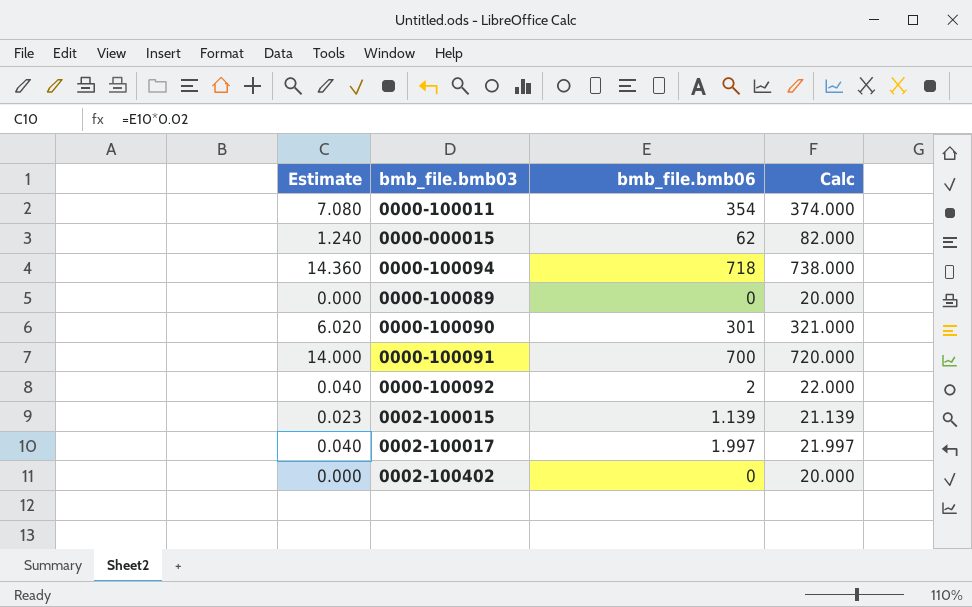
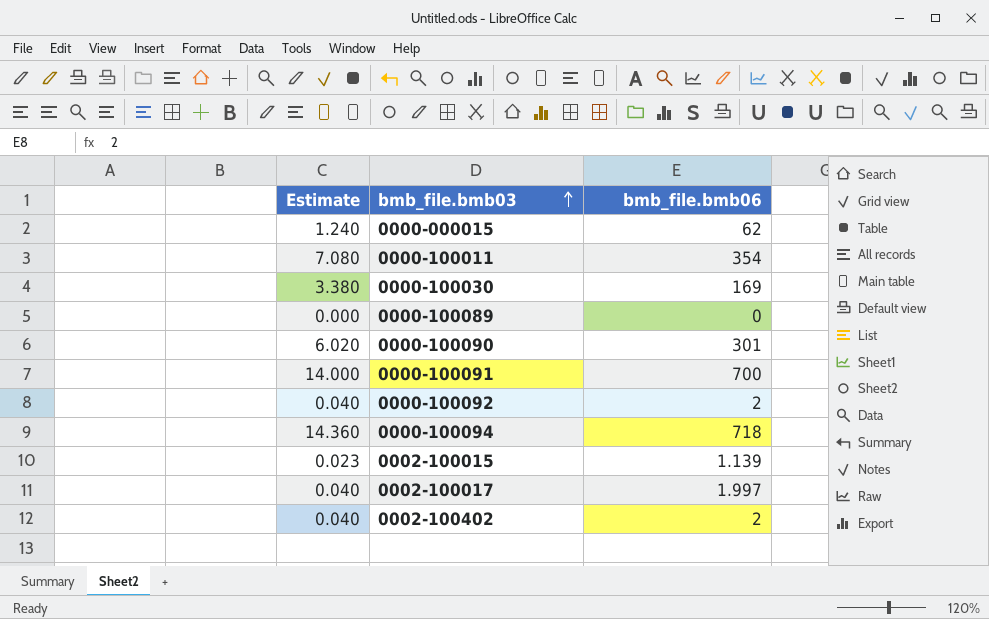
row order: none -> bmb_file.bmb03 ascending
column Calc | formula: [bmb_file.bmb06] + 20 -> none
row 0000-100030: none -> 3.380 | 169
0002-100402 | Estimate: 0.000 -> 0.040
0002-100402 | bmb_file.bmb06: 0 -> 2

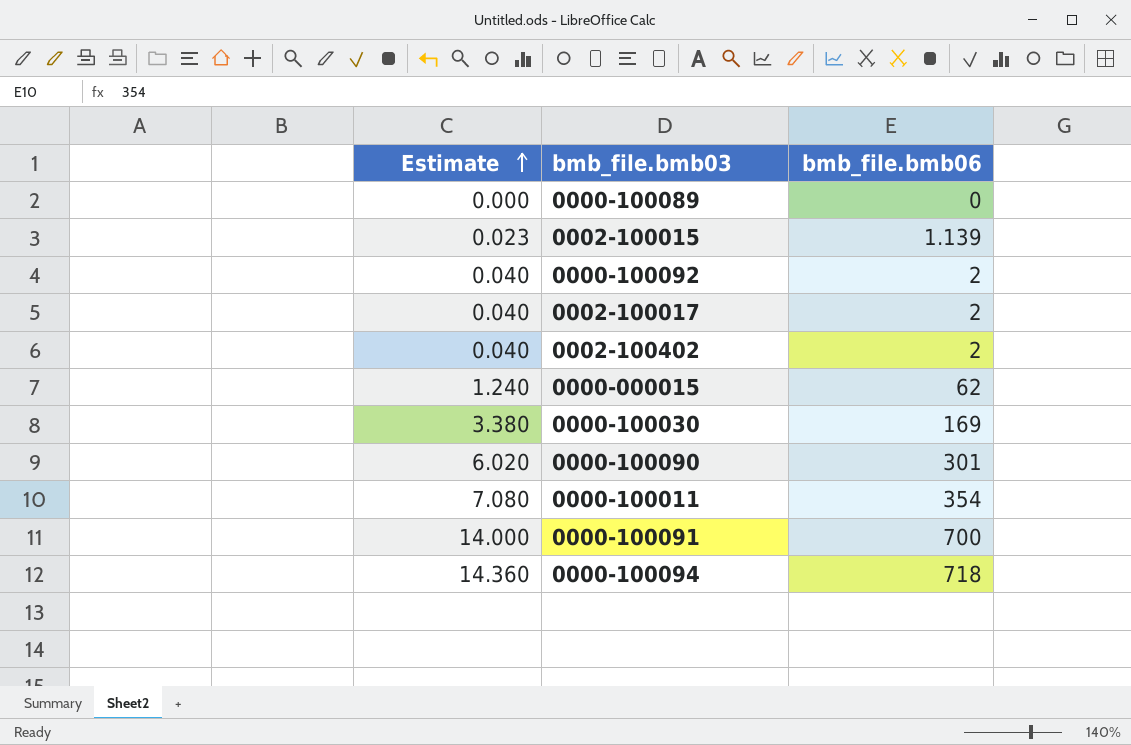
row order: bmb_file.bmb03 ascending -> Estimate ascending
0002-100017 | bmb_file.bmb06: 1.997 -> 2

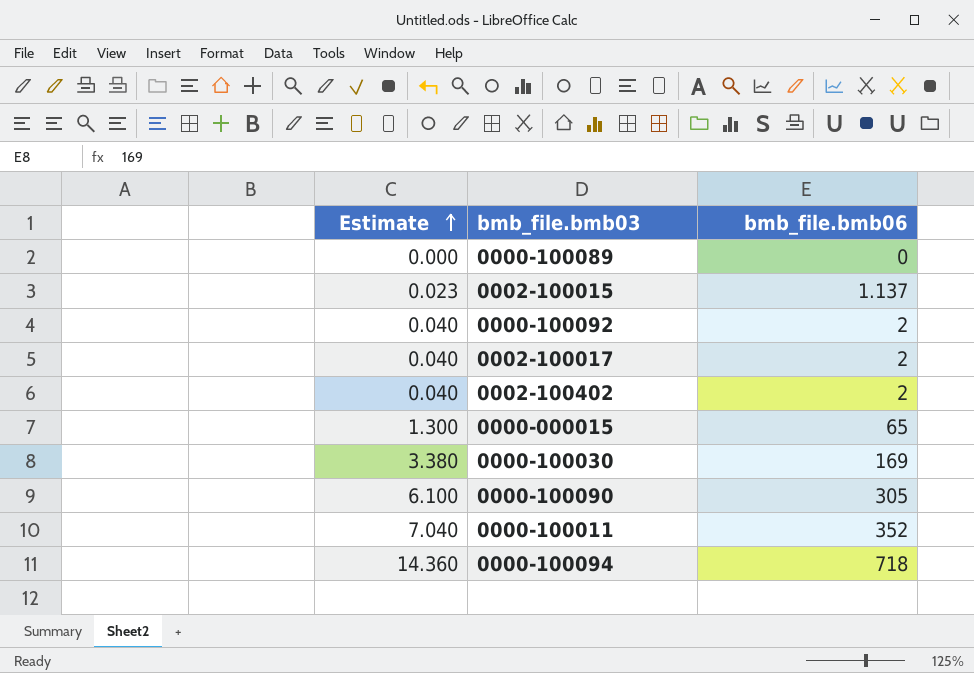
row 0000-100091: 14.000 | 700 -> none
0002-100015 | bmb_file.bmb06: 1.139 -> 1.137
0000-000015 | Estimate: 1.240 -> 1.300
0000-000015 | bmb_file.bmb06: 62 -> 65
0000-100090 | Estimate: 6.020 -> 6.100
0000-100090 | bmb_file.bmb06: 301 -> 305
0000-100011 | Estimate: 7.080 -> 7.040
0000-100011 | bmb_file.bmb06: 354 -> 352

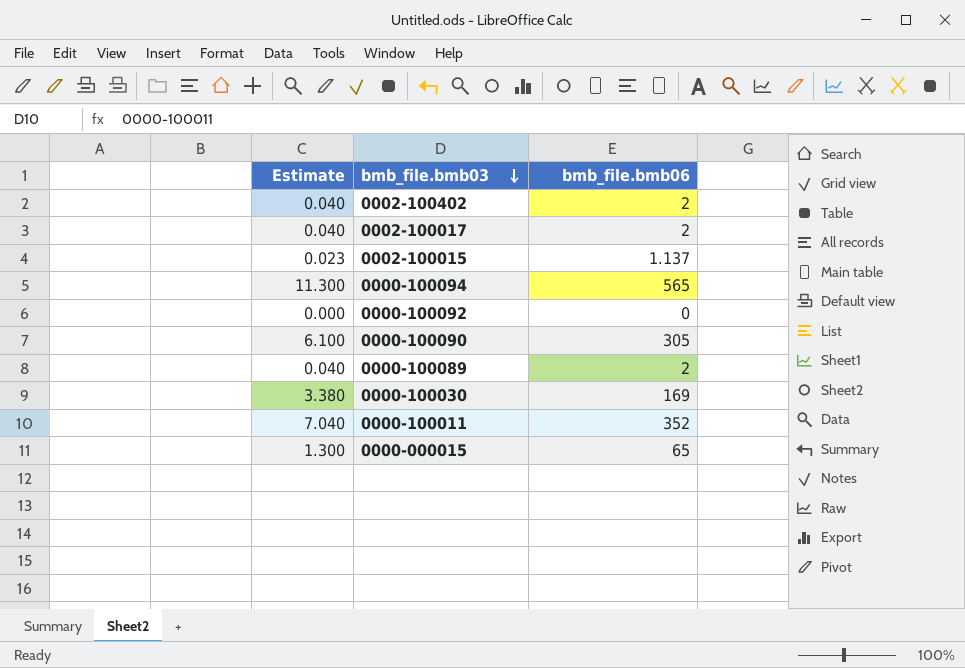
row order: Estimate ascending -> bmb_file.bmb03 descending
0000-100094 | Estimate: 14.360 -> 11.300
0000-100094 | bmb_file.bmb06: 718 -> 565
0000-100092 | Estimate: 0.040 -> 0.000
0000-100092 | bmb_file.bmb06: 2 -> 0
0000-100089 | Estimate: 0.000 -> 0.040
0000-100089 | bmb_file.bmb06: 0 -> 2

